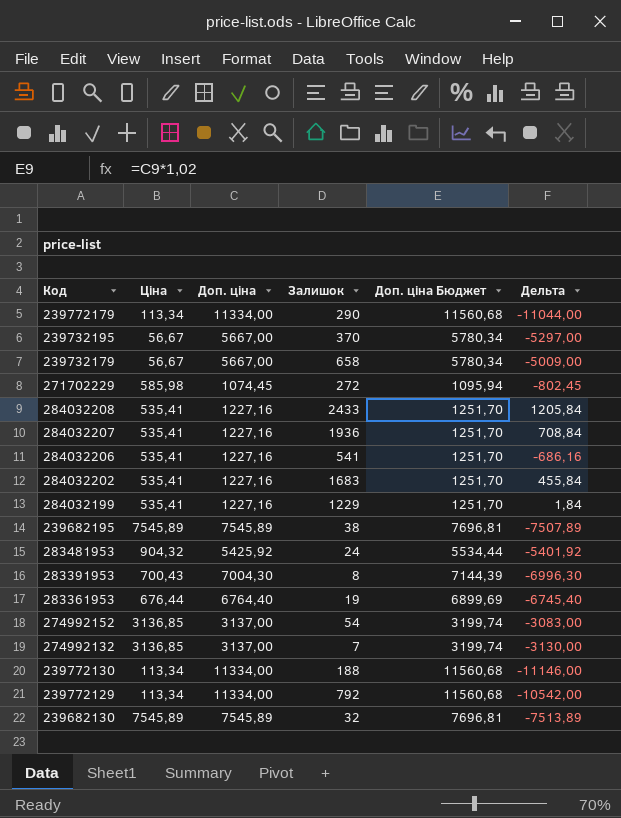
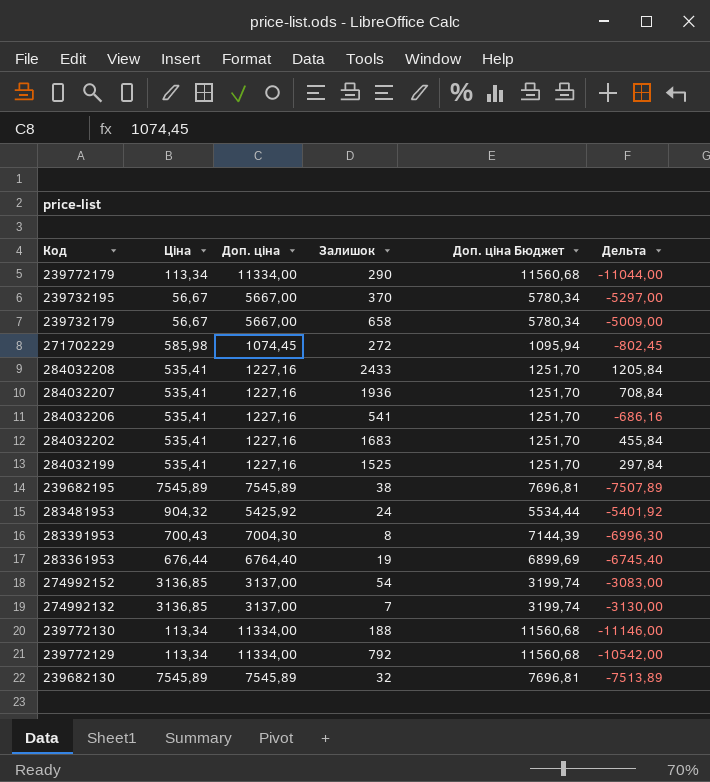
284032199 | Залишок: 1229 -> 1525
284032199 | Дельта: 1,84 -> 297,84

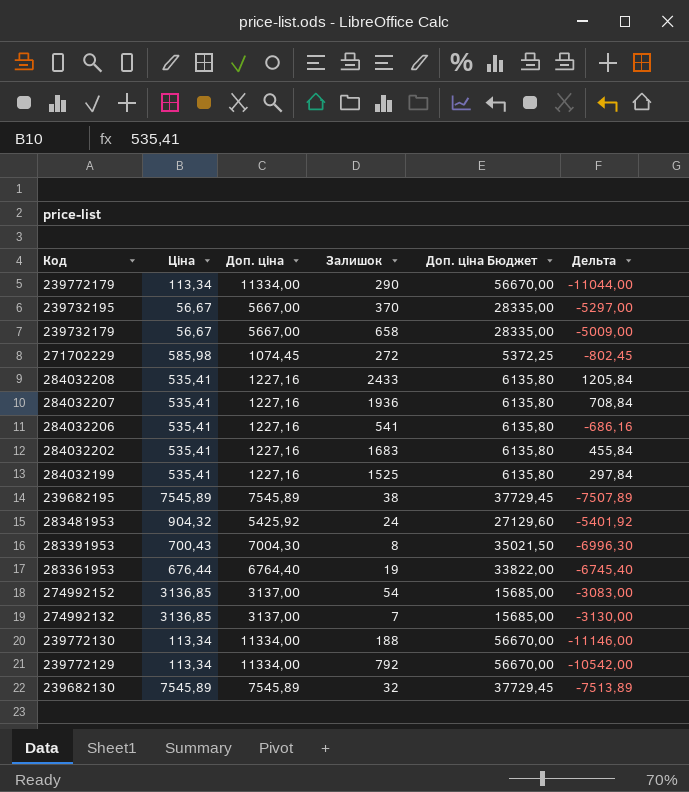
column Доп. ціна Бюджет | formula: [Доп. ціна] * 1,02 -> [Доп. ціна] * 5

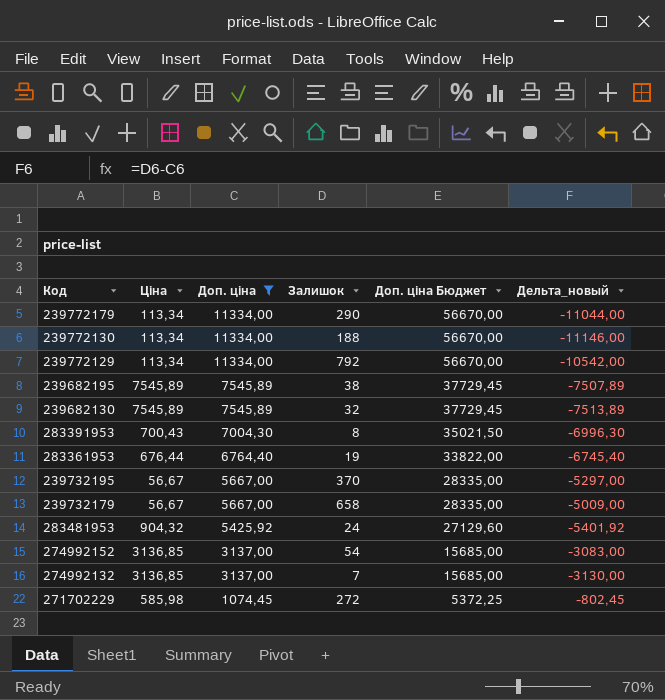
filter: none -> Доп. ціна != 1227,16
row order: none -> Доп. ціна descending
column name: Дельта -> Дельта_новый

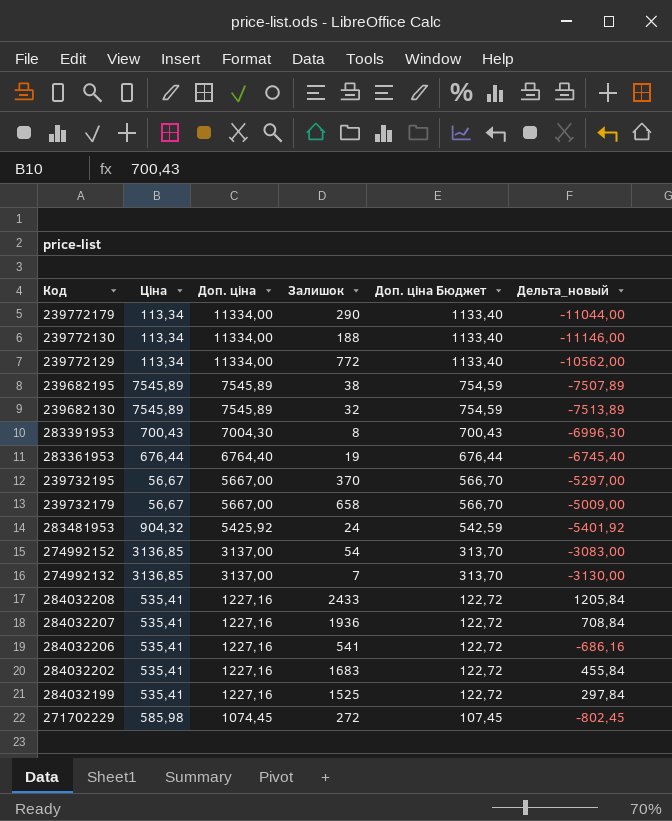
filter: Доп. ціна != 1227,16 -> none
column Доп. ціна Бюджет | formula: [Доп. ціна] * 5 -> [Доп. ціна] * 0,1
239772129 | Залишок: 792 -> 772
239772129 | Дельта_новый: -10542,00 -> -10562,00

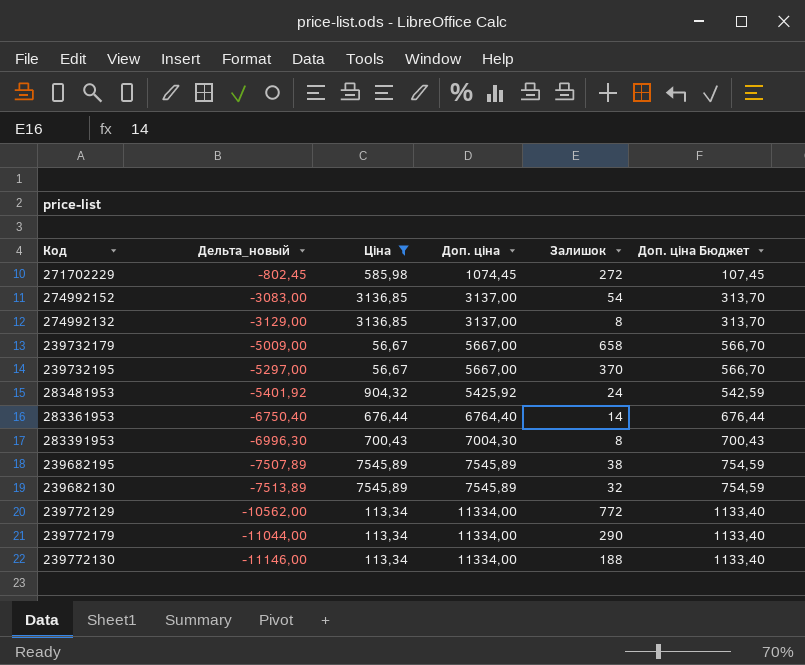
filter: none -> Ціна != 535,41
row order: Доп. ціна descending -> Дельта_новый descending
column Дельта_новый | position: 6 -> 2
274992132 | Дельта_новый: -3130,00 -> -3129,00
274992132 | Залишок: 7 -> 8
283361953 | Дельта_новый: -6745,40 -> -6750,40
283361953 | Залишок: 19 -> 14

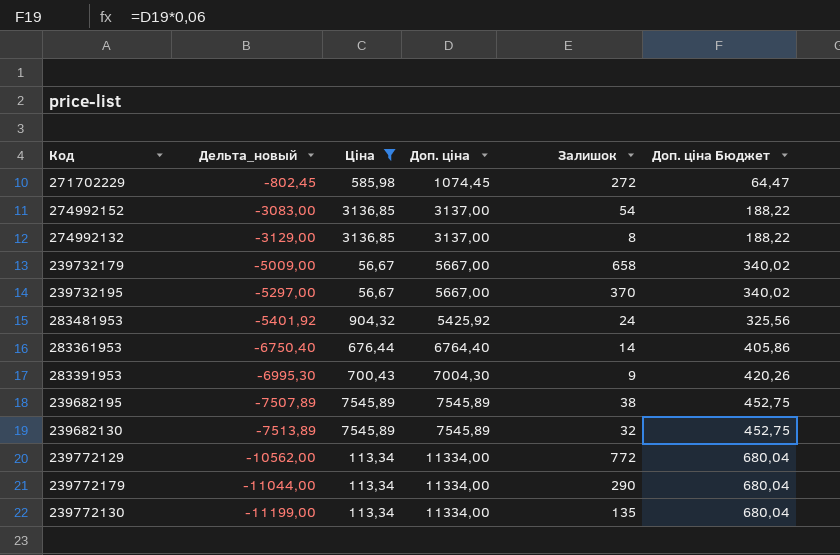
column Доп. ціна Бюджет | formula: [Доп. ціна] * 0,1 -> [Доп. ціна] * 0,06
283391953 | Дельта_новый: -6996,30 -> -6995,30
283391953 | Залишок: 8 -> 9
239772130 | Дельта_новый: -11146,00 -> -11199,00
239772130 | Залишок: 188 -> 135

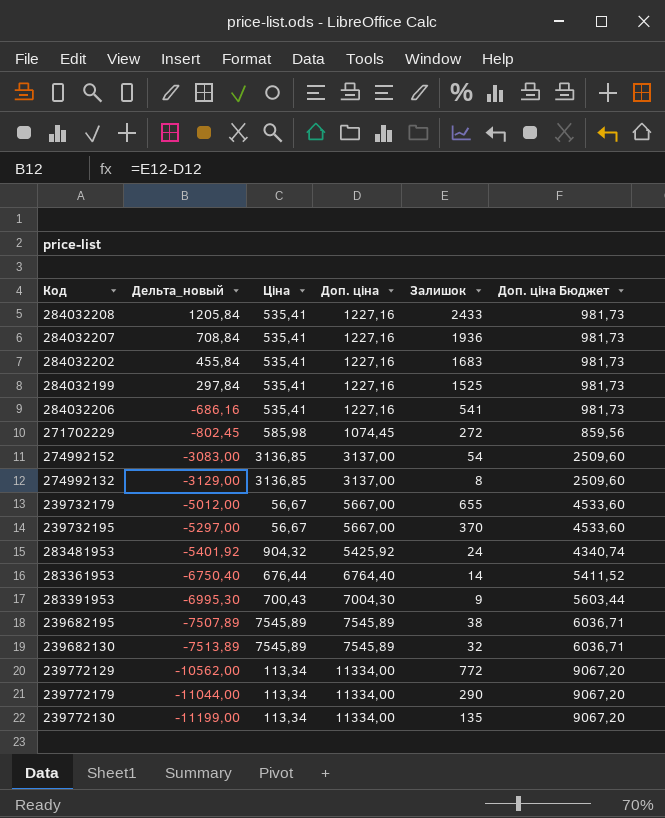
filter: Ціна != 535,41 -> none
column Доп. ціна Бюджет | formula: [Доп. ціна] * 0,06 -> [Доп. ціна] * 0,8
239732179 | Дельта_новый: -5009,00 -> -5012,00
239732179 | Залишок: 658 -> 655

